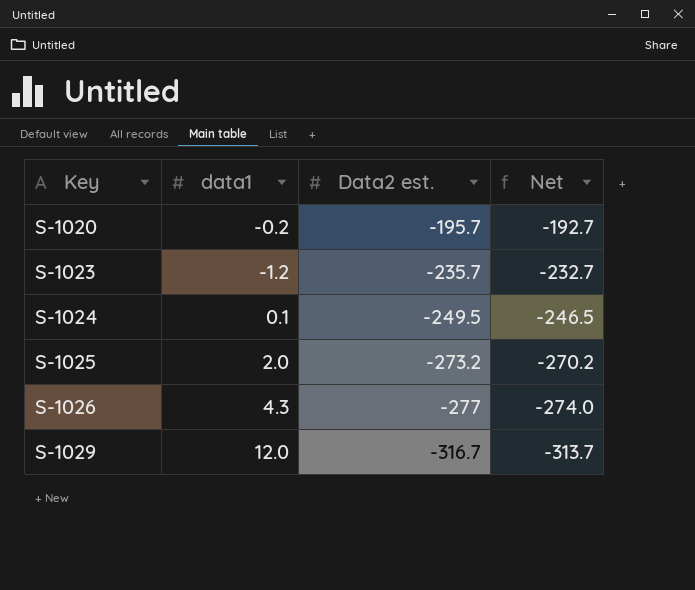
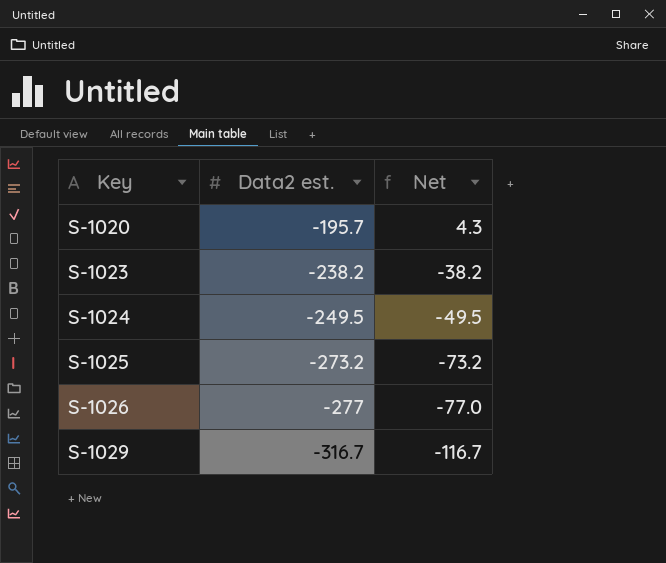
column data1 | position: 2 -> none
column Net | formula: [Data2 est.] + 3 -> [Data2 est.] + 200
S-1023 | Data2 est.: -235.7 -> -238.2

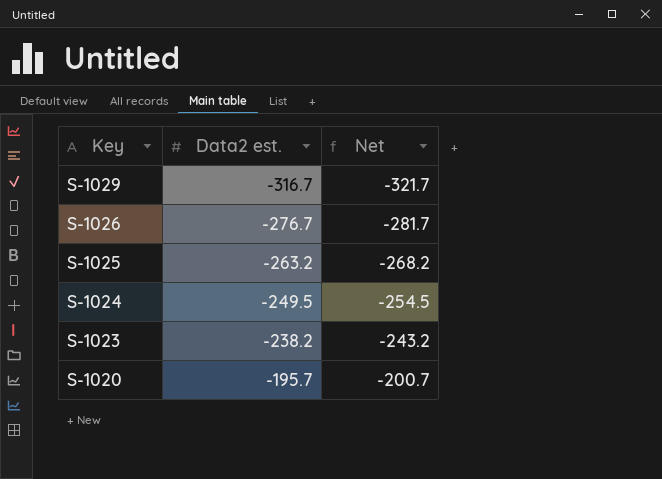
row order: Key ascending -> Key descending
column Net | formula: [Data2 est.] + 200 -> [Data2 est.] - 5
S-1026 | Data2 est.: -277 -> -276.7
S-1025 | Data2 est.: -273.2 -> -263.2

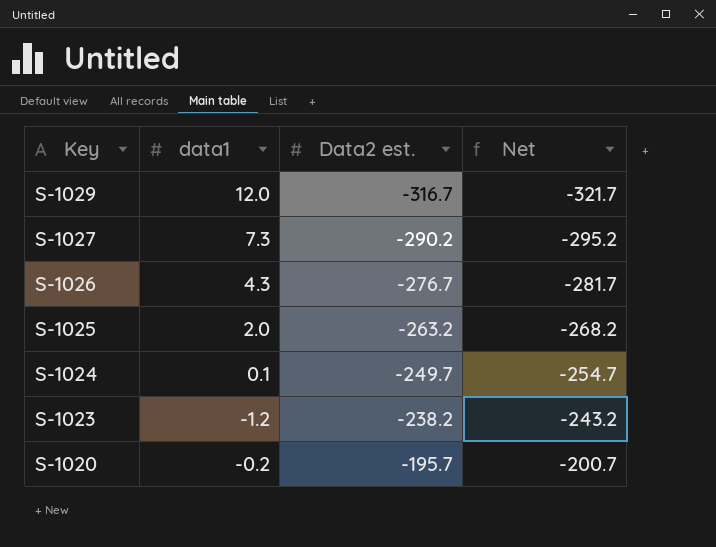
column data1 | position: none -> 2
row S-1027: none -> 7.3 | -290.2 | -295.2
S-1024 | Data2 est.: -249.5 -> -249.7
S-1024 | Net: -254.5 -> -254.7

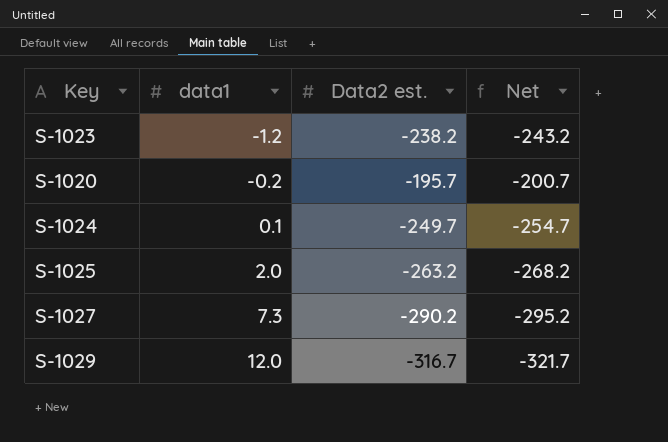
row order: Key descending -> data1 ascending
row S-1026: 4.3 | -276.7 | -281.7 -> none

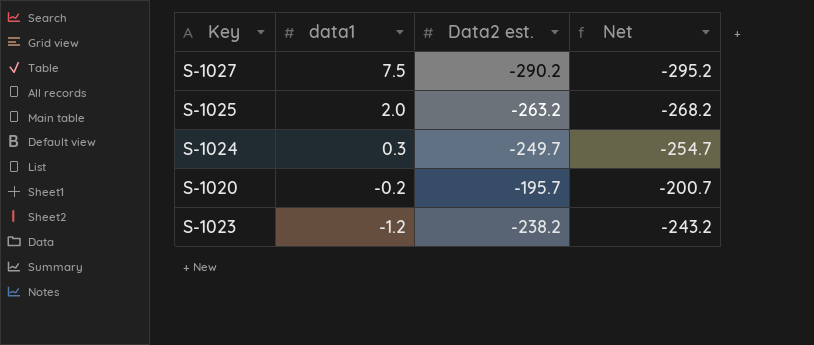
row order: data1 ascending -> data1 descending
row S-1029: 12.0 | -316.7 | -321.7 -> none
S-1027 | data1: 7.3 -> 7.5
S-1024 | data1: 0.1 -> 0.3

